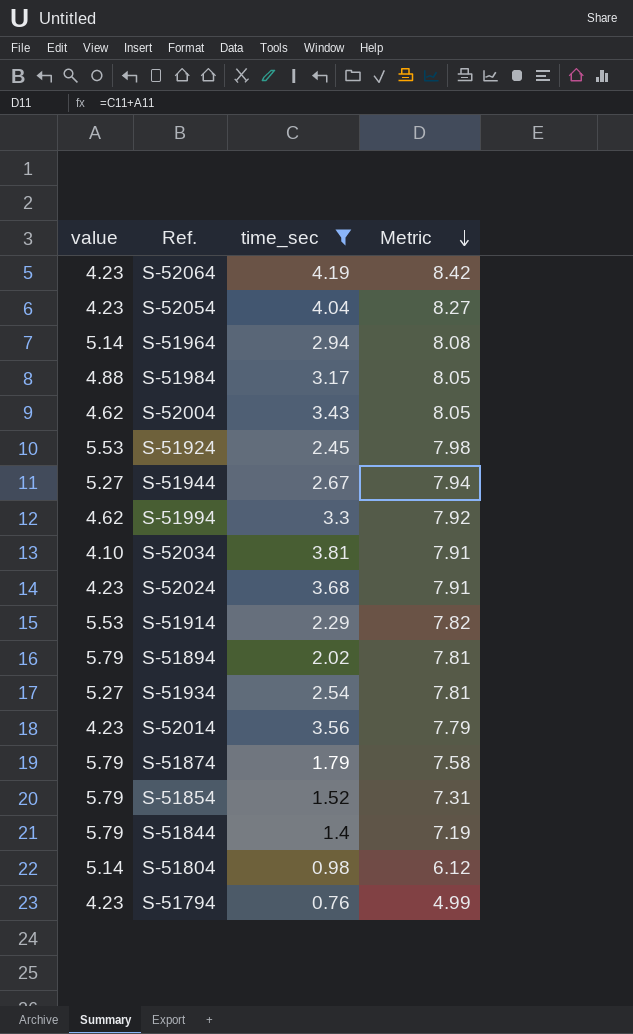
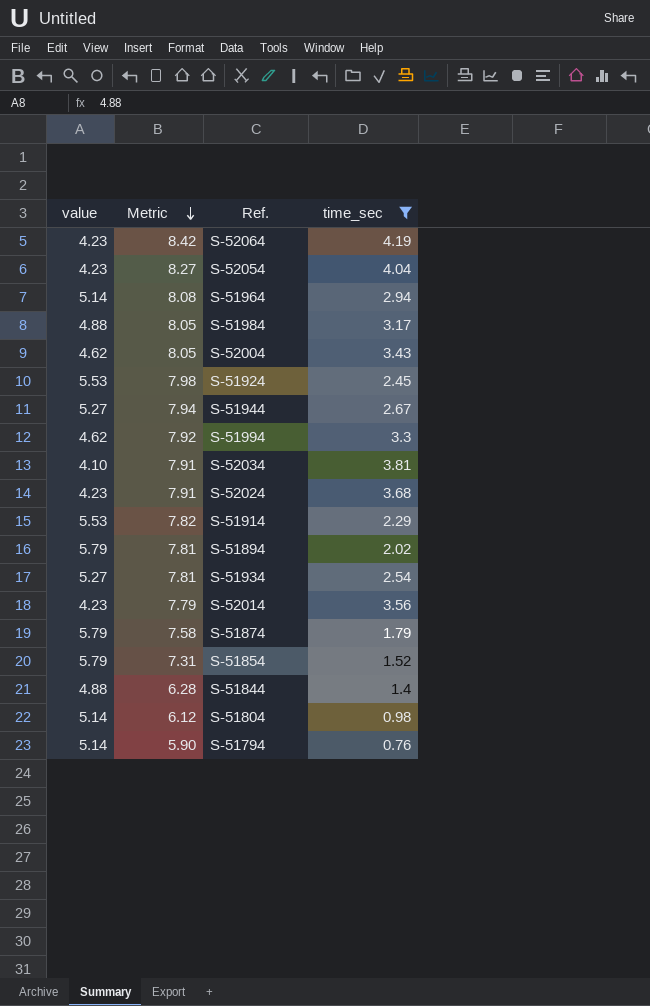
column Metric | position: 4 -> 2
S-51844 | value: 5.79 -> 4.88
S-51844 | Metric: 7.19 -> 6.28
S-51794 | value: 4.23 -> 5.14
S-51794 | Metric: 4.99 -> 5.90

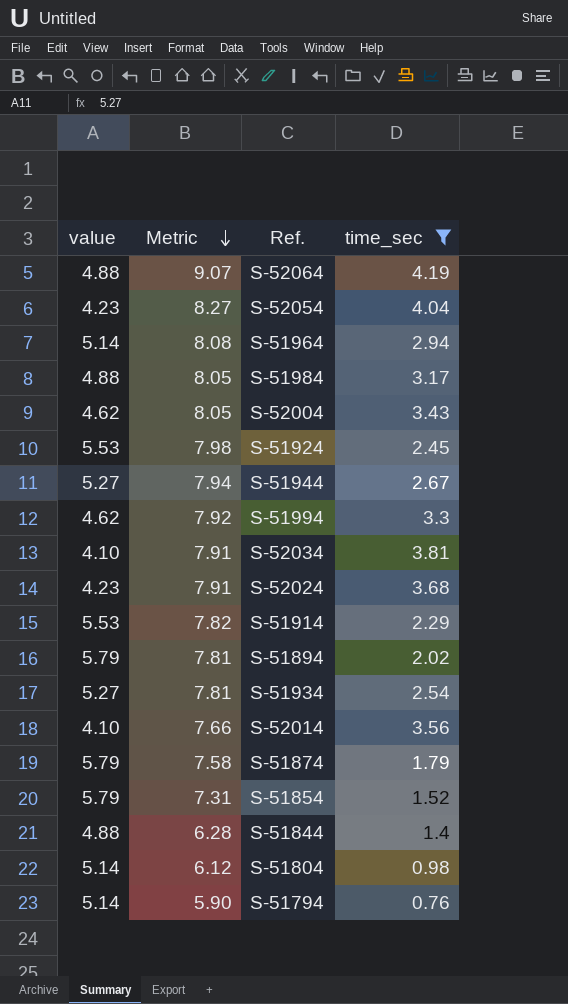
S-52064 | value: 4.23 -> 4.88
S-52064 | Metric: 8.42 -> 9.07
S-52014 | value: 4.23 -> 4.10
S-52014 | Metric: 7.79 -> 7.66

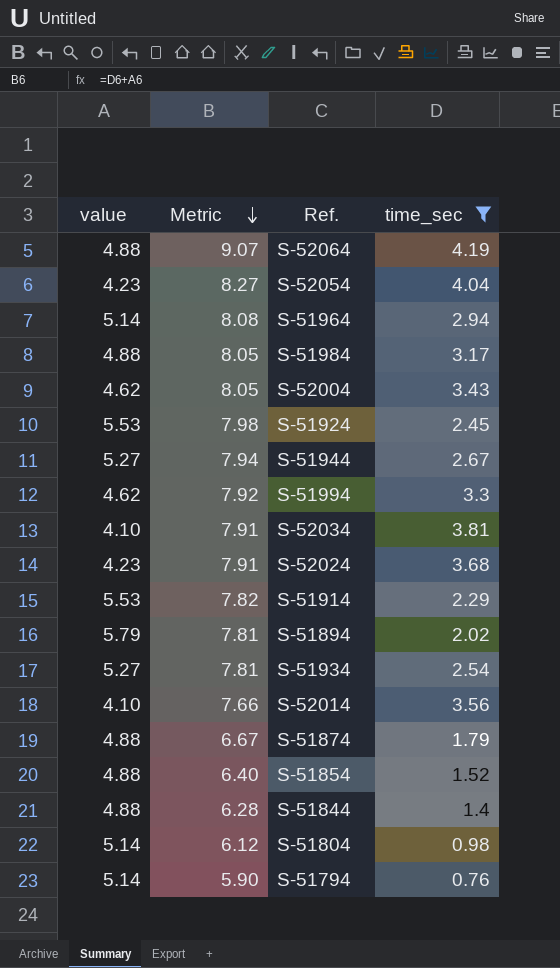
S-51874 | value: 5.79 -> 4.88
S-51874 | Metric: 7.58 -> 6.67
S-51854 | value: 5.79 -> 4.88
S-51854 | Metric: 7.31 -> 6.40

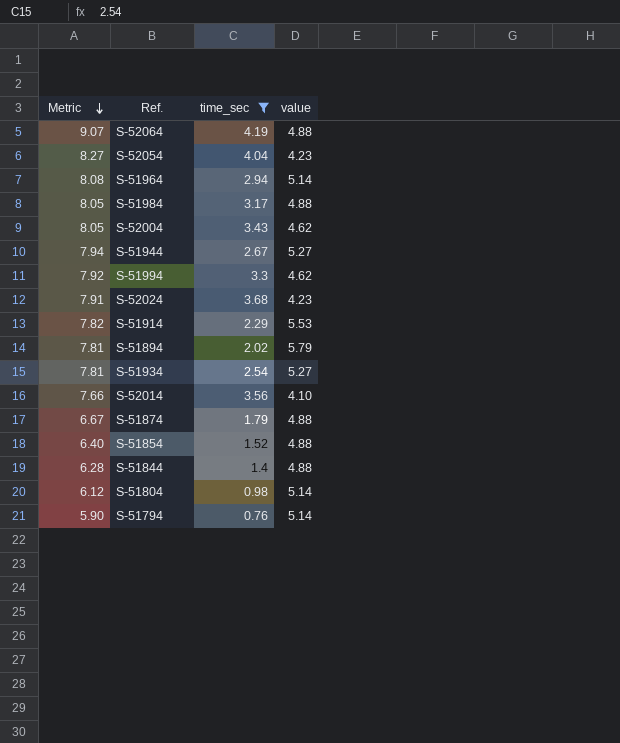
column value | position: 1 -> 4
row S-51924: 5.53 | 7.98 | 2.45 -> none
row S-52034: 4.10 | 7.91 | 3.81 -> none

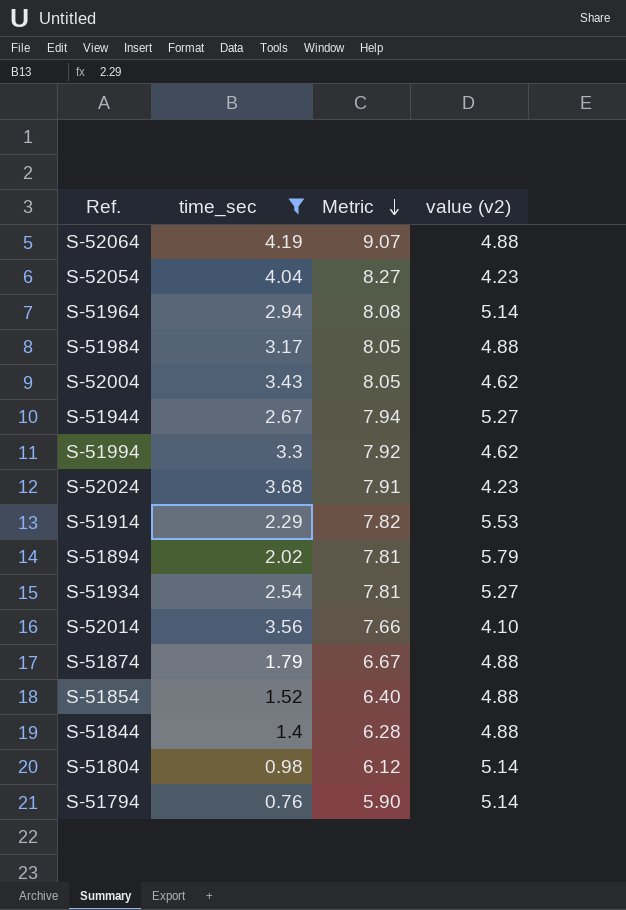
column Metric | position: 1 -> 3
column name: value -> value (v2)

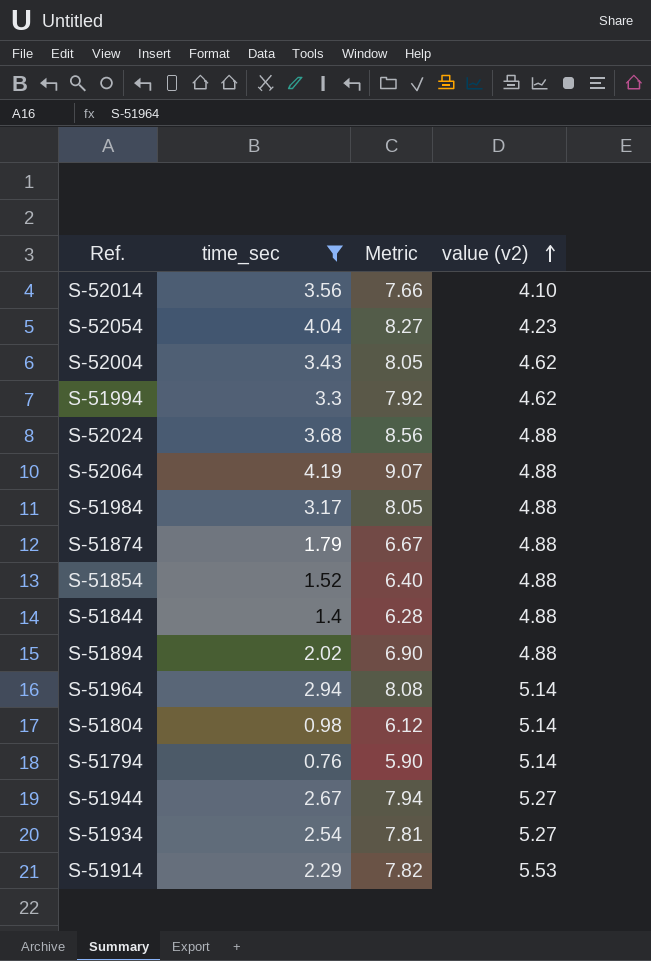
row order: Metric descending -> value (v2) ascending
S-52024 | Metric: 7.91 -> 8.56
S-52024 | value (v2): 4.23 -> 4.88
S-51894 | Metric: 7.81 -> 6.90
S-51894 | value (v2): 5.79 -> 4.88

